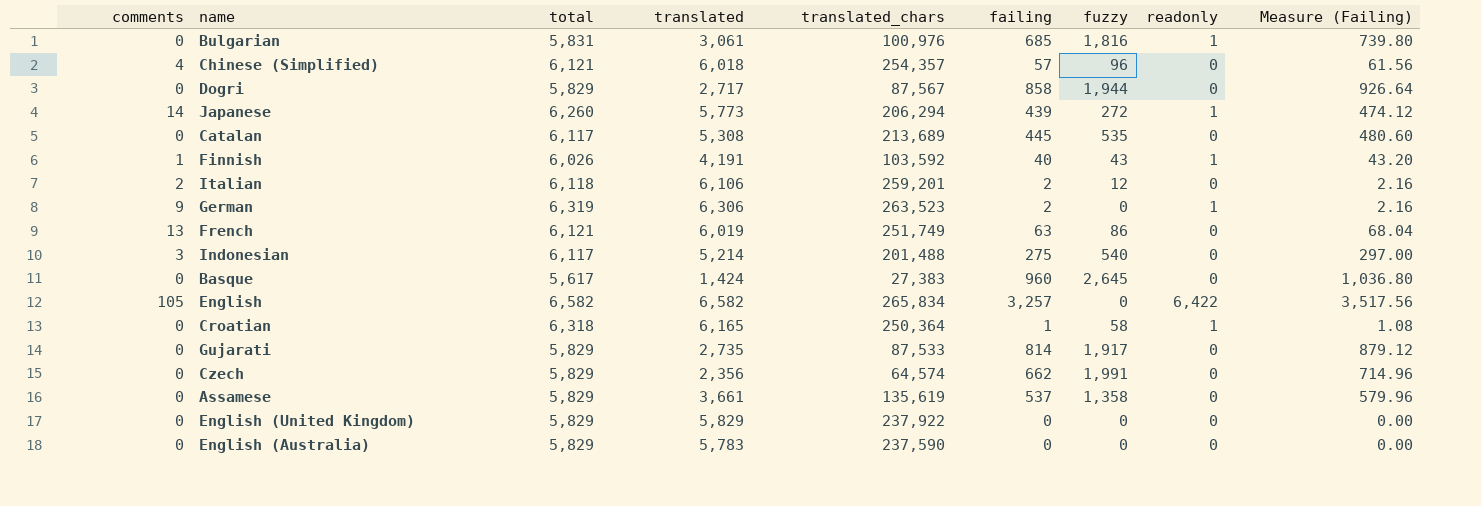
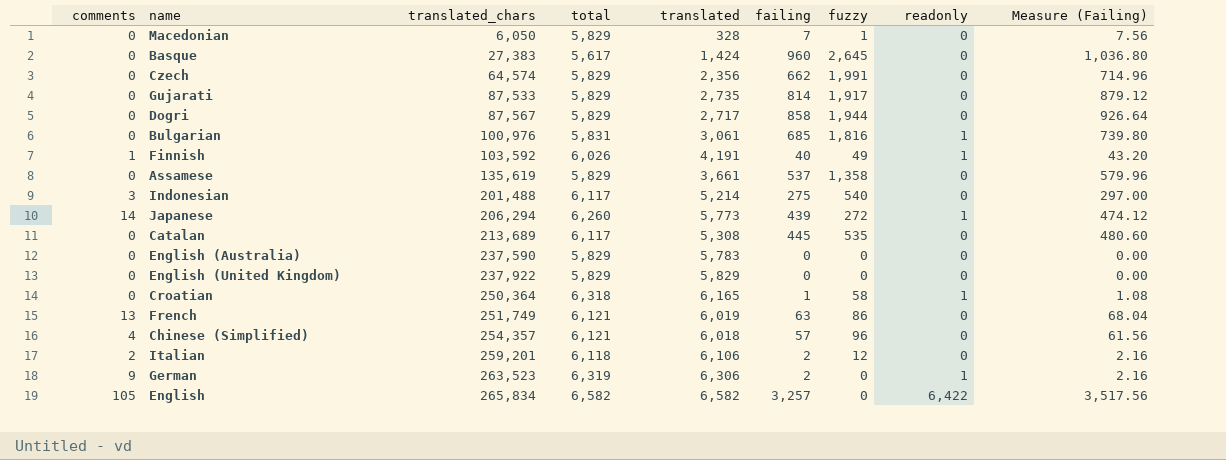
row order: none -> translated_chars ascending
column translated_chars | position: 5 -> 3
row Macedonian: none -> 0 | 6,050 | 5,829 | 328 | 7 | 1 | 0 | 7.56
Finnish | fuzzy: 43 -> 49

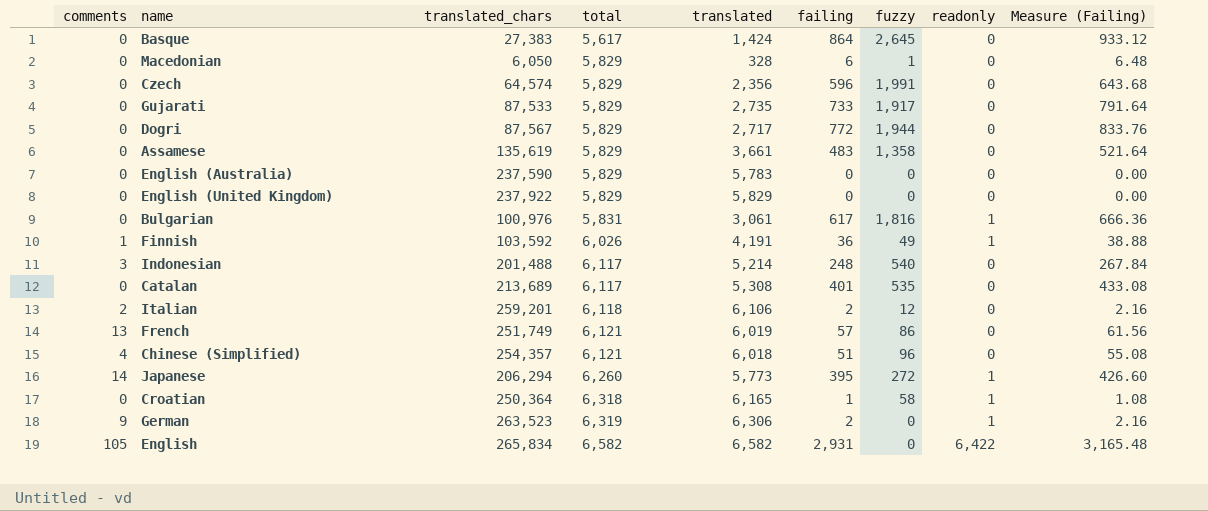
row order: translated_chars ascending -> total ascending
Basque | failing: 960 -> 864
Basque | Measure (Failing): 1,036.80 -> 933.12
Macedonian | failing: 7 -> 6
Macedonian | Measure (Failing): 7.56 -> 6.48
Czech | failing: 662 -> 596
Czech | Measure (Failing): 714.96 -> 643.68
Gujarati | failing: 814 -> 733
Gujarati | Measure (Failing): 879.12 -> 791.64
Dogri | failing: 858 -> 772
Dogri | Measure (Failing): 926.64 -> 833.76
Assamese | failing: 537 -> 483
Assamese | Measure (Failing): 579.96 -> 521.64
Bulgarian | failing: 685 -> 617
Bulgarian | Measure (Failing): 739.80 -> 666.36
Finnish | failing: 40 -> 36
Finnish | Measure (Failing): 43.20 -> 38.88
Indonesian | failing: 275 -> 248
Indonesian | Measure (Failing): 297.00 -> 267.84
Catalan | failing: 445 -> 401
Catalan | Measure (Failing): 480.60 -> 433.08
French | failing: 63 -> 57
French | Measure (Failing): 68.04 -> 61.56
Chinese (Simplified) | failing: 57 -> 51
Chinese (Simplified) | Measure (Failing): 61.56 -> 55.08
Japanese | failing: 439 -> 395
Japanese | Measure (Failing): 474.12 -> 426.60
English | failing: 3,257 -> 2,931
English | Measure (Failing): 3,517.56 -> 3,165.48

